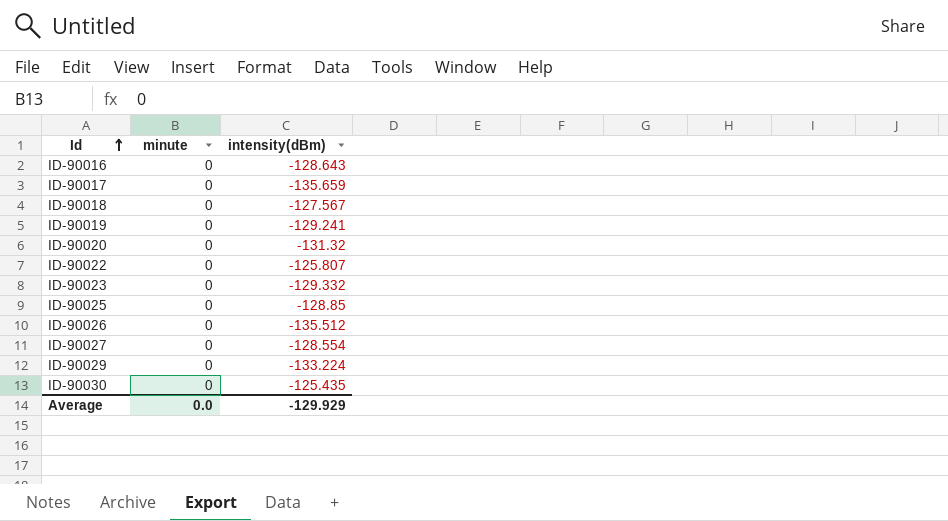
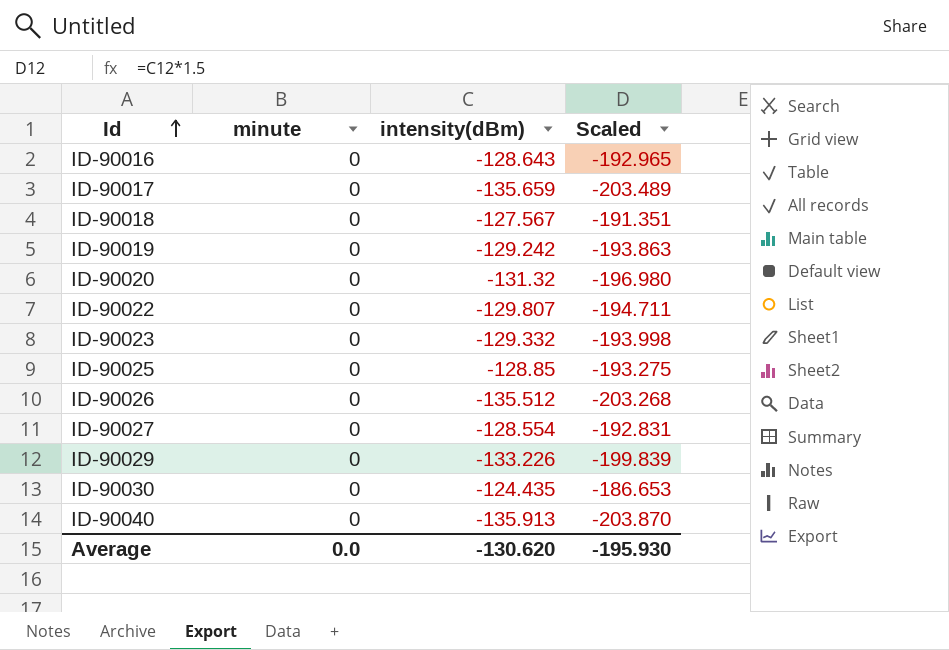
column Scaled | formula: none -> [intensity(dBm)] * 1.5
ID-90019 | intensity(dBm): -129.241 -> -129.242
ID-90022 | intensity(dBm): -125.807 -> -129.807
ID-90029 | intensity(dBm): -133.224 -> -133.226
ID-90030 | intensity(dBm): -125.435 -> -124.435
row ID-90040: none -> 0 | -135.913 | -203.870
Average | intensity(dBm): -129.929 -> -130.620

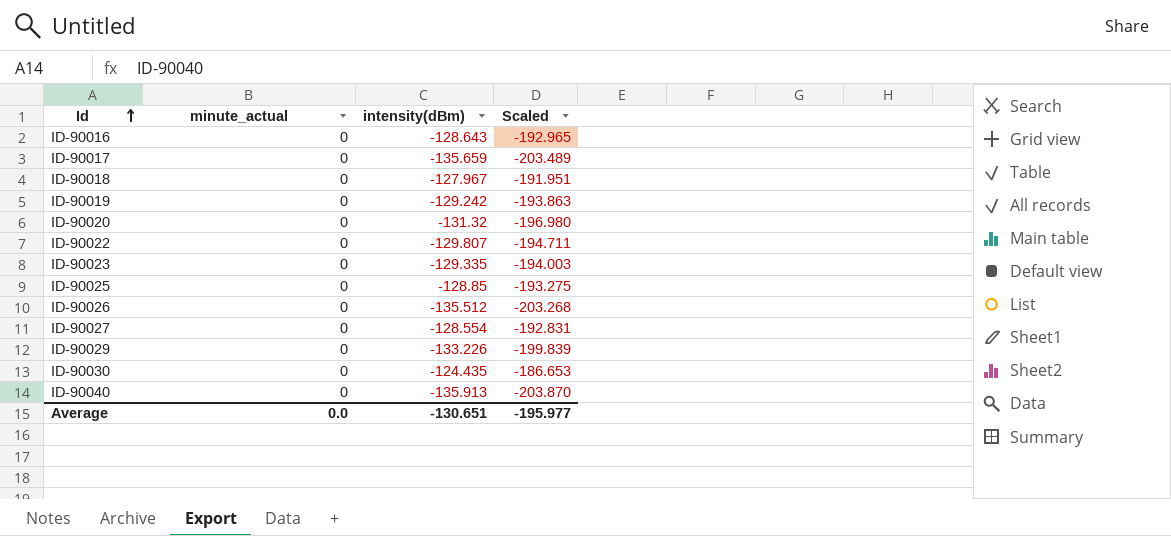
column name: minute -> minute_actual
ID-90018 | intensity(dBm): -127.567 -> -127.967
ID-90018 | Scaled: -191.351 -> -191.951
ID-90023 | intensity(dBm): -129.332 -> -129.335
ID-90023 | Scaled: -193.998 -> -194.003
Average | intensity(dBm): -130.620 -> -130.651
Average | Scaled: -195.930 -> -195.977

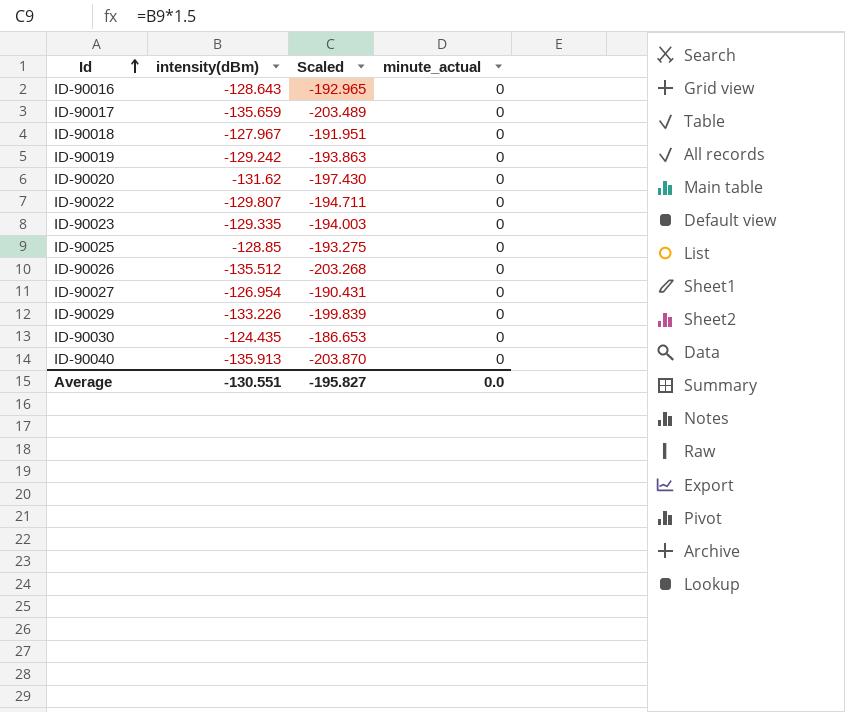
column minute_actual | position: 2 -> 4
ID-90020 | intensity(dBm): -131.32 -> -131.62
ID-90020 | Scaled: -196.980 -> -197.430
ID-90027 | intensity(dBm): -128.554 -> -126.954
ID-90027 | Scaled: -192.831 -> -190.431
Average | intensity(dBm): -130.651 -> -130.551
Average | Scaled: -195.977 -> -195.827

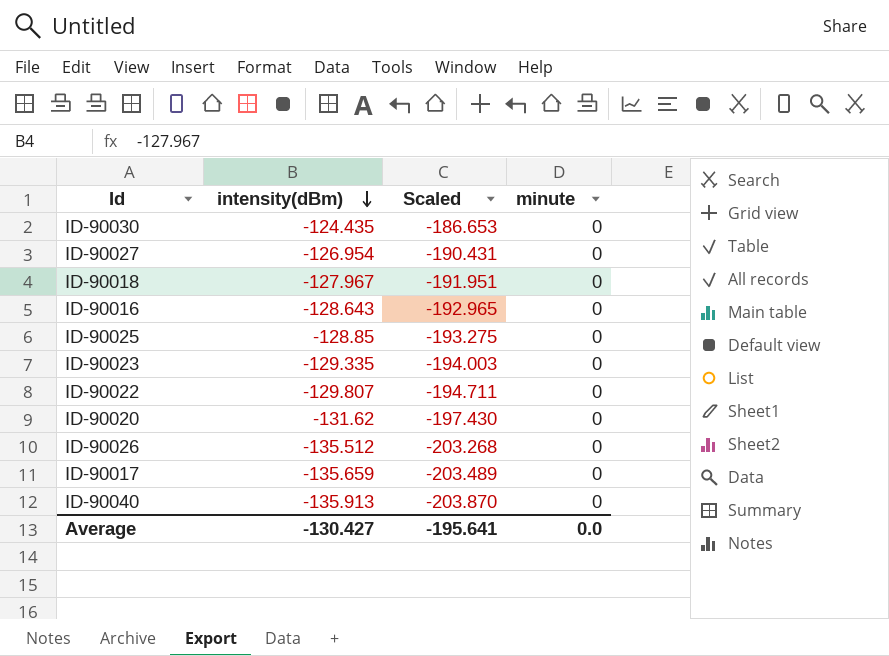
row order: Id ascending -> intensity(dBm) descending
column name: minute_actual -> minute
row ID-90019: -129.242 | -193.863 | 0 -> none
row ID-90029: -133.226 | -199.839 | 0 -> none
Average | intensity(dBm): -130.551 -> -130.427
Average | Scaled: -195.827 -> -195.641

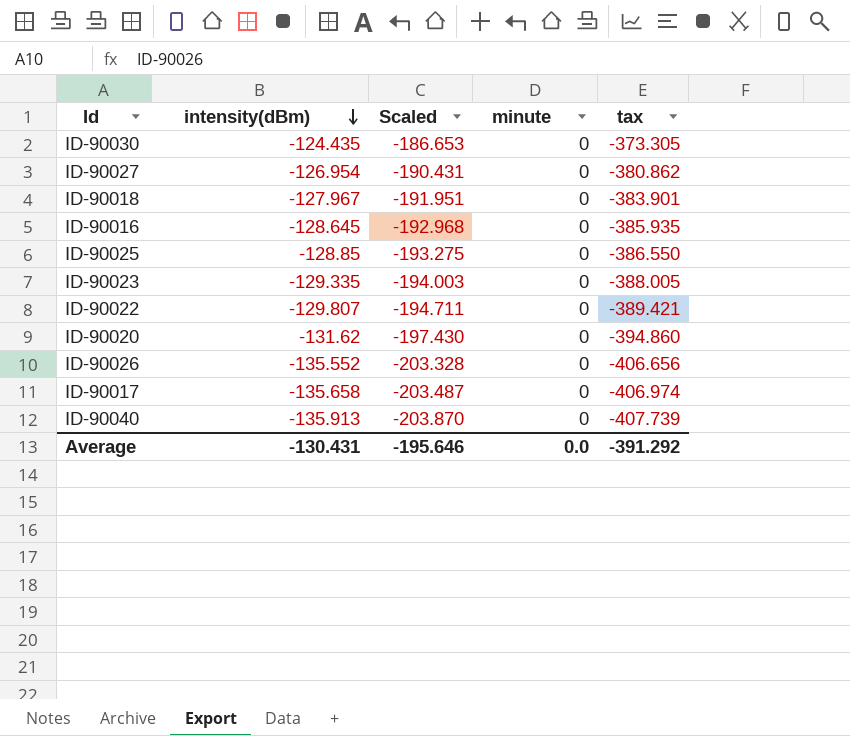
column tax | formula: none -> [intensity(dBm)] * 3
ID-90016 | intensity(dBm): -128.643 -> -128.645
ID-90016 | Scaled: -192.965 -> -192.968
ID-90026 | intensity(dBm): -135.512 -> -135.552
ID-90026 | Scaled: -203.268 -> -203.328
ID-90017 | intensity(dBm): -135.659 -> -135.658
ID-90017 | Scaled: -203.489 -> -203.487
Average | intensity(dBm): -130.427 -> -130.431
Average | Scaled: -195.641 -> -195.646

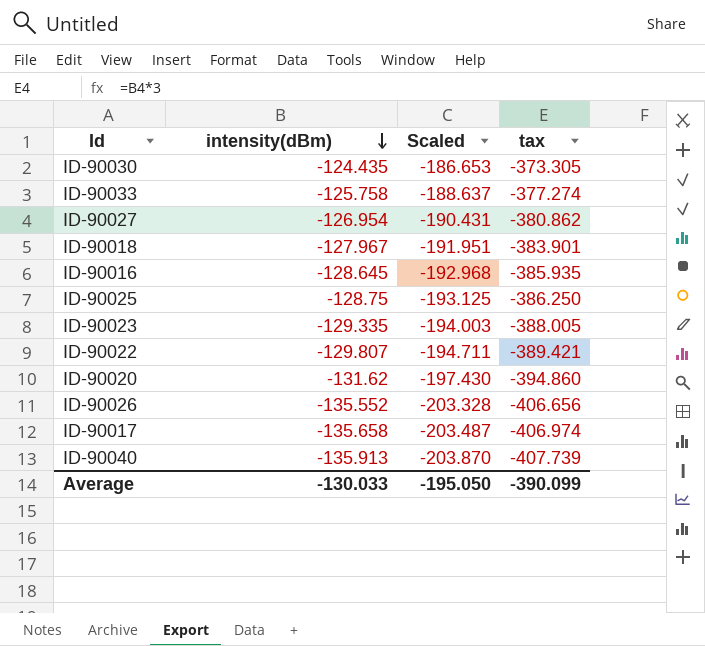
column minute | position: 4 -> none
row ID-90033: none -> -125.758 | -188.637 | -377.274
ID-90025 | intensity(dBm): -128.85 -> -128.75
ID-90025 | Scaled: -193.275 -> -193.125
ID-90025 | tax: -386.550 -> -386.250
Average | intensity(dBm): -130.431 -> -130.033
Average | Scaled: -195.646 -> -195.050
Average | tax: -391.292 -> -390.099

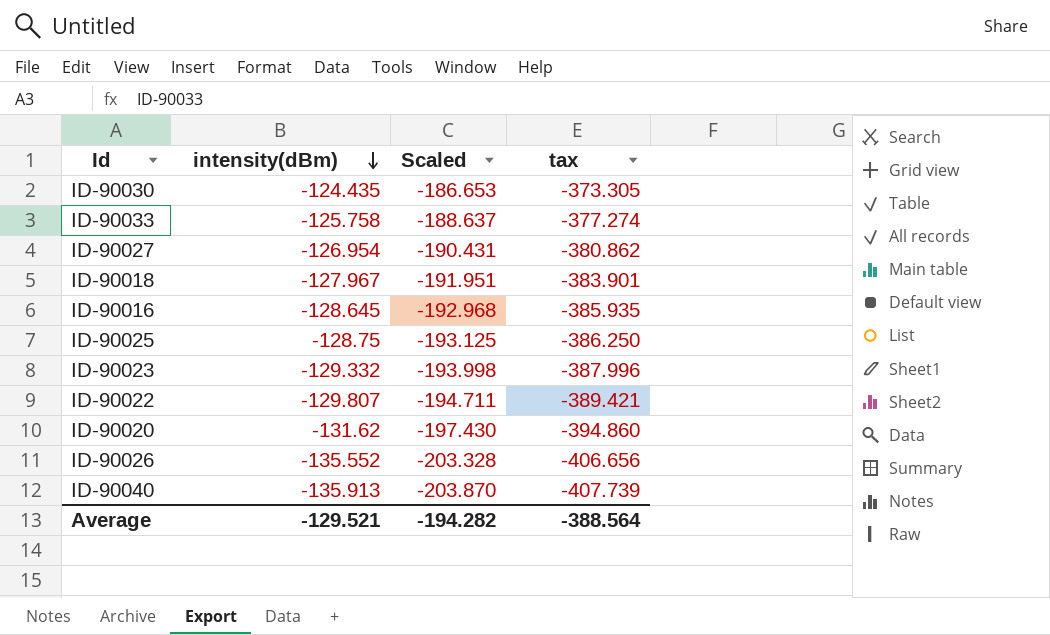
row ID-90017: -135.658 | -203.487 | -406.974 -> none
ID-90023 | intensity(dBm): -129.335 -> -129.332
ID-90023 | Scaled: -194.003 -> -193.998
ID-90023 | tax: -388.005 -> -387.996
Average | intensity(dBm): -130.033 -> -129.521
Average | Scaled: -195.050 -> -194.282
Average | tax: -390.099 -> -388.564

